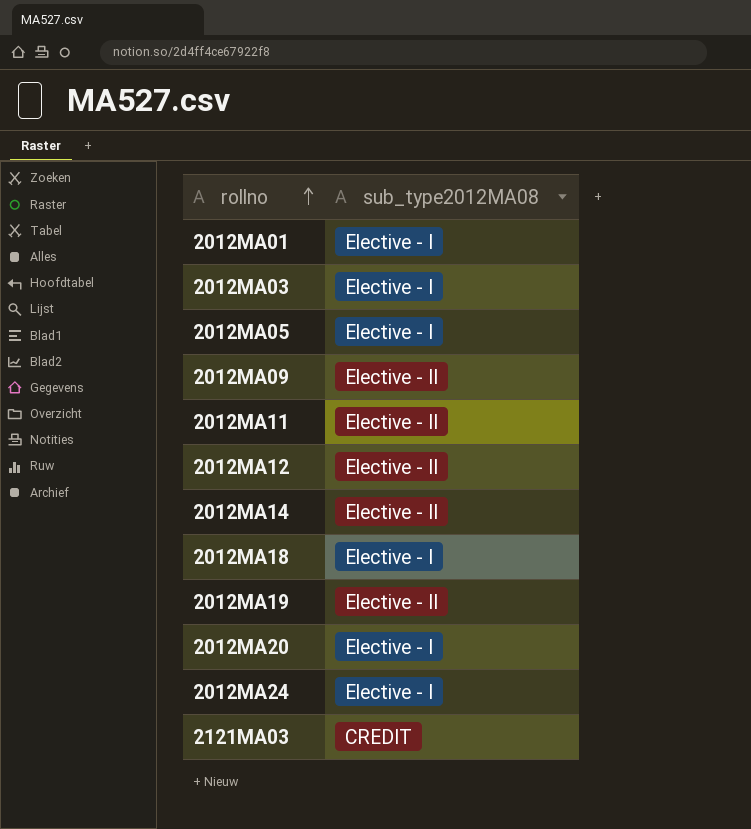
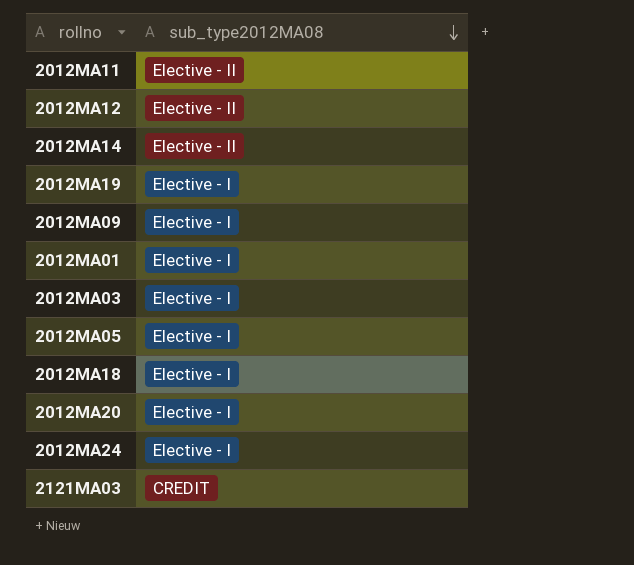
row order: rollno ascending -> sub_type2012MA08 descending
2012MA19 | sub_type2012MA08: Elective - II -> Elective - I
2012MA09 | sub_type2012MA08: Elective - II -> Elective - I

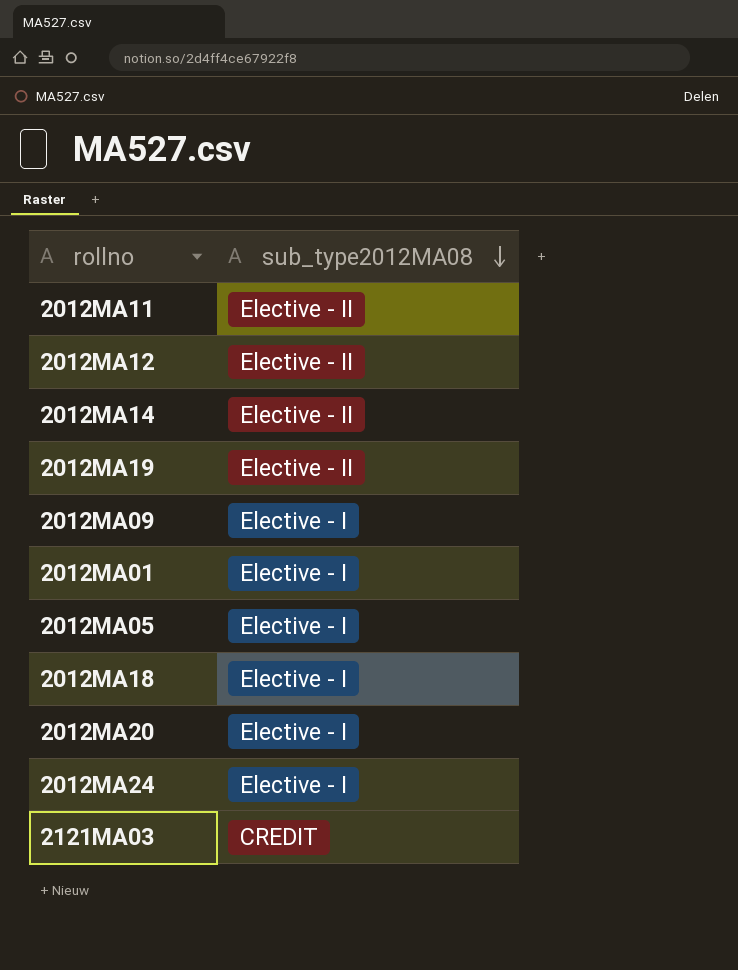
row 2012MA03: Elective - I -> none
2012MA19 | sub_type2012MA08: Elective - I -> Elective - II

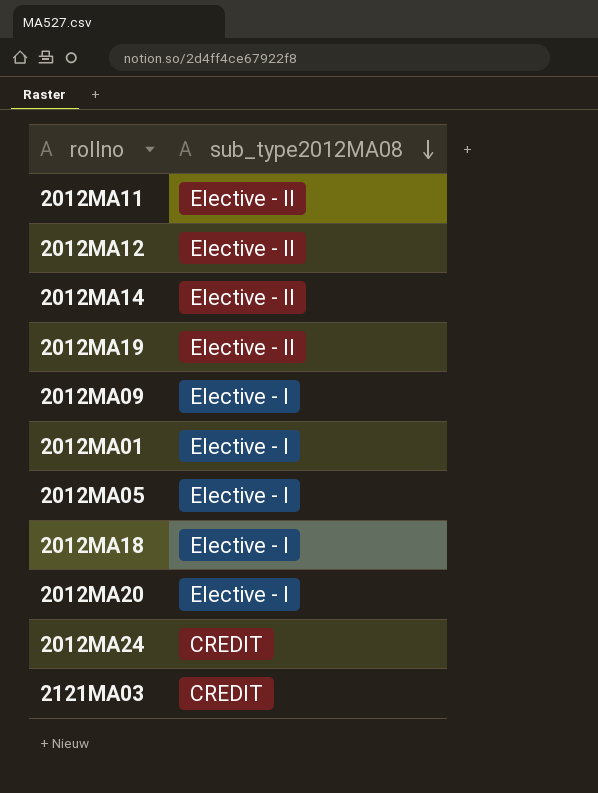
2012MA24 | sub_type2012MA08: Elective - I -> CREDIT

